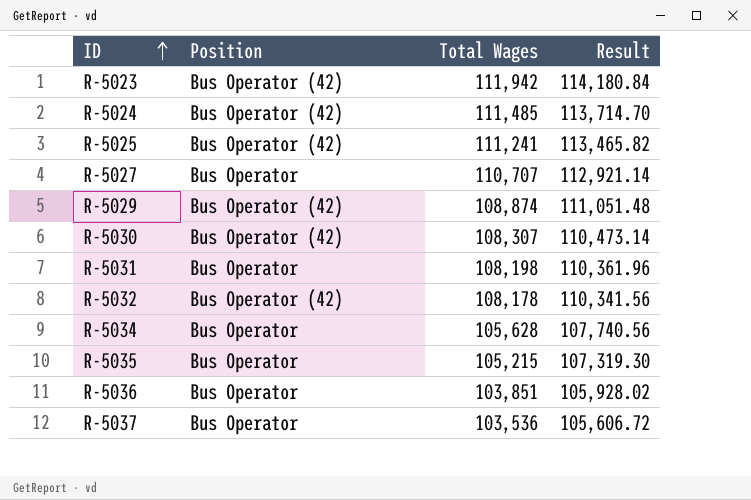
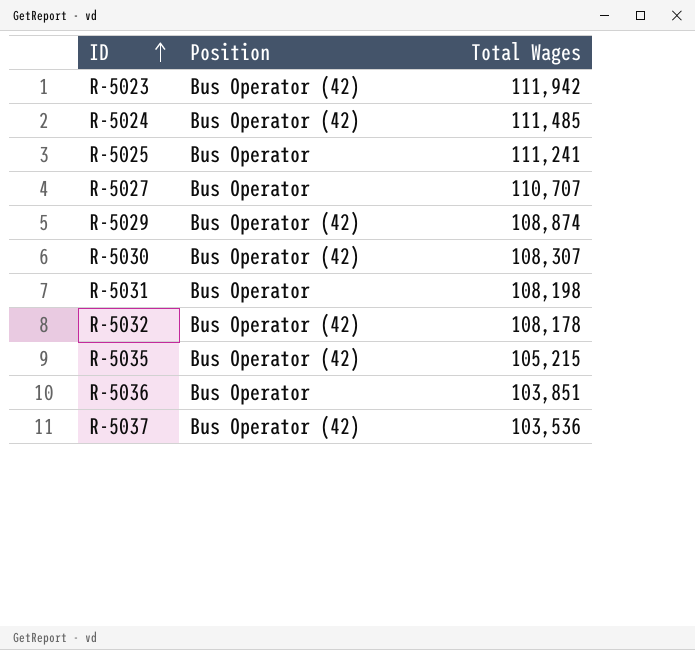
column Result | formula: [Total Wages] * 1.02 -> none
row R-5034: Bus Operator | 105,628 | 107,740.56 -> none
R-5025 | Position: Bus Operator (42) -> Bus Operator
R-5035 | Position: Bus Operator -> Bus Operator (42)
R-5037 | Position: Bus Operator -> Bus Operator (42)

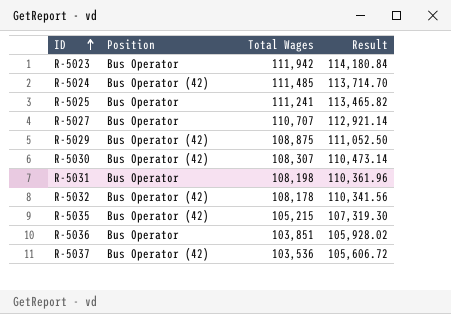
column Result | formula: none -> [Total Wages] * 1.02
R-5023 | Position: Bus Operator (42) -> Bus Operator
R-5029 | Total Wages: 108,874 -> 108,875

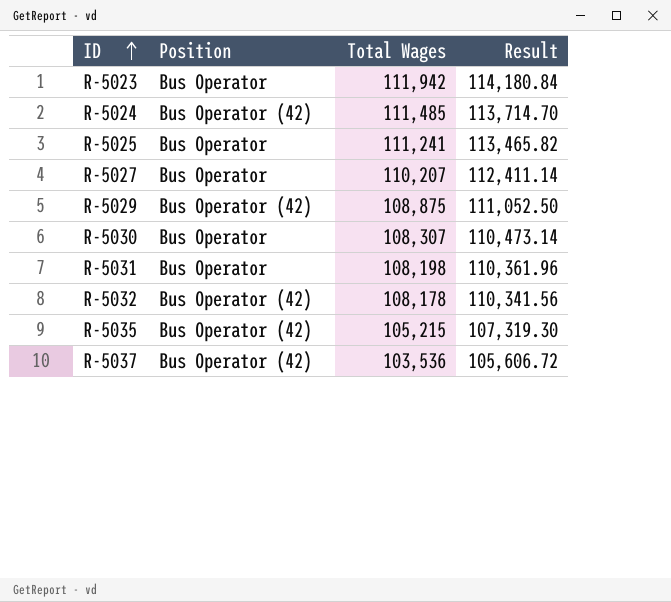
row R-5036: Bus Operator | 103,851 | 105,928.02 -> none
R-5027 | Total Wages: 110,707 -> 110,207
R-5027 | Result: 112,921.14 -> 112,411.14
R-5030 | Position: Bus Operator (42) -> Bus Operator

